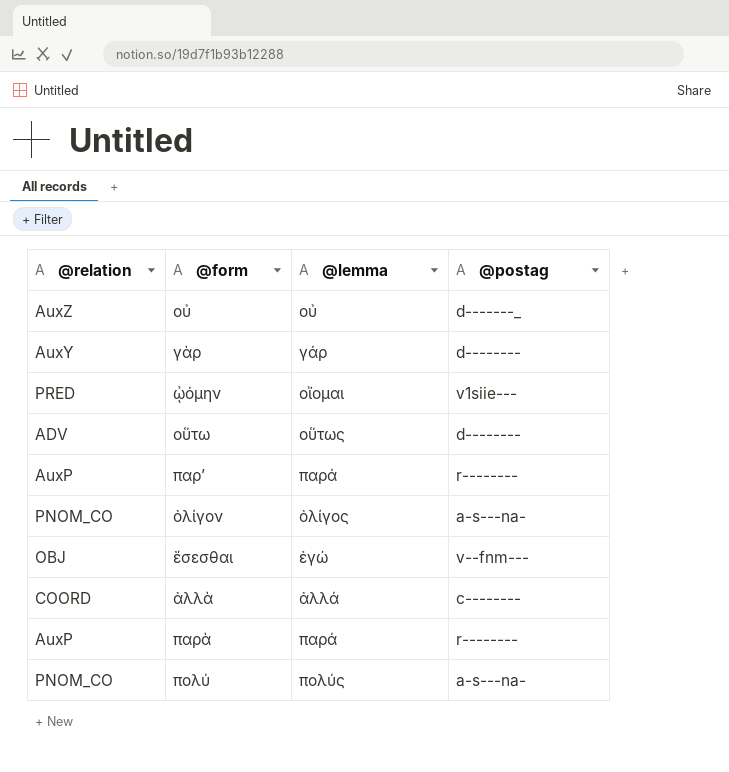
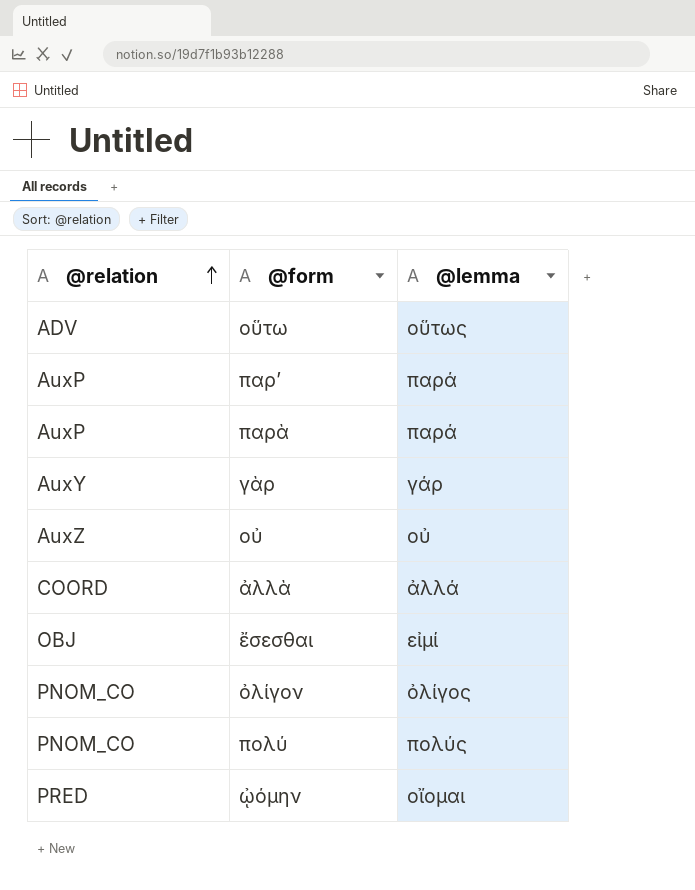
row order: none -> @relation ascending
column @postag | position: 4 -> none
ἔσεσθαι | @lemma: ἐγώ -> εἰμί

